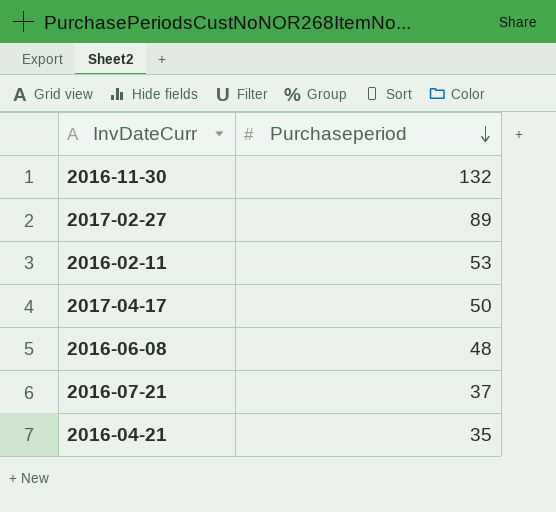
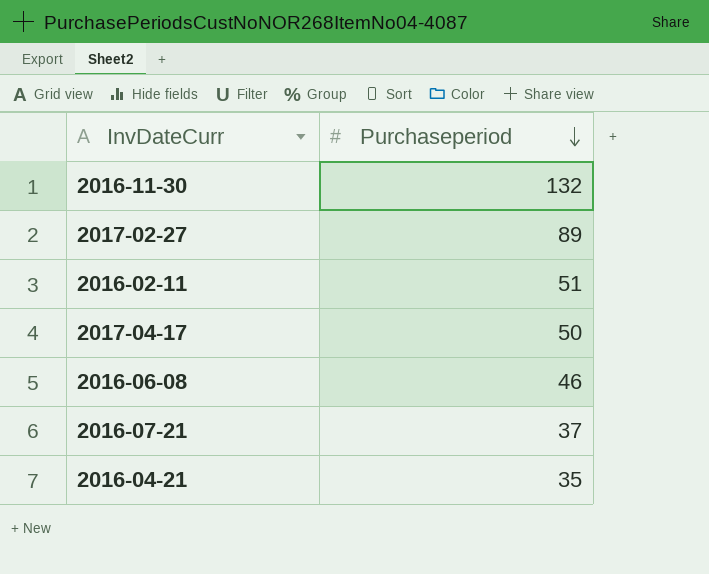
2016-02-11 | Purchaseperiod: 53 -> 51
2016-06-08 | Purchaseperiod: 48 -> 46

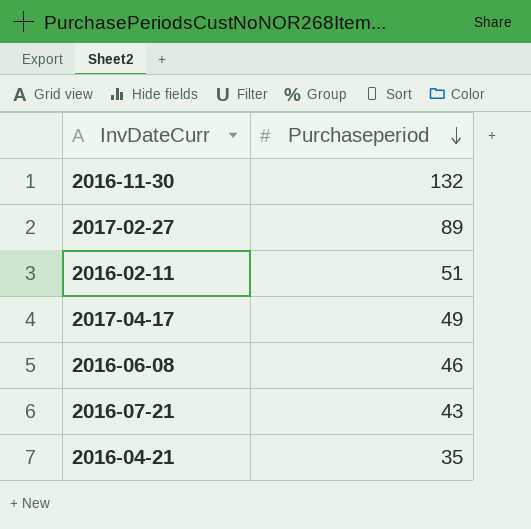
2017-04-17 | Purchaseperiod: 50 -> 49
2016-07-21 | Purchaseperiod: 37 -> 43

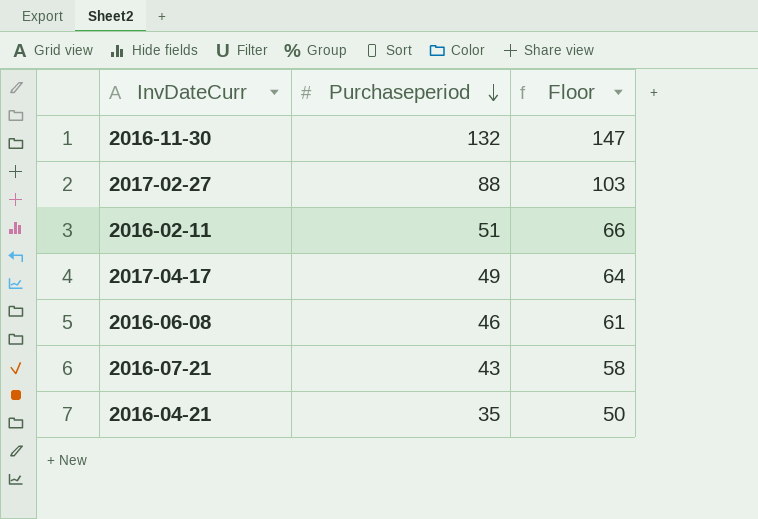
column Floor | formula: none -> [Purchaseperiod] + 15
2017-02-27 | Purchaseperiod: 89 -> 88

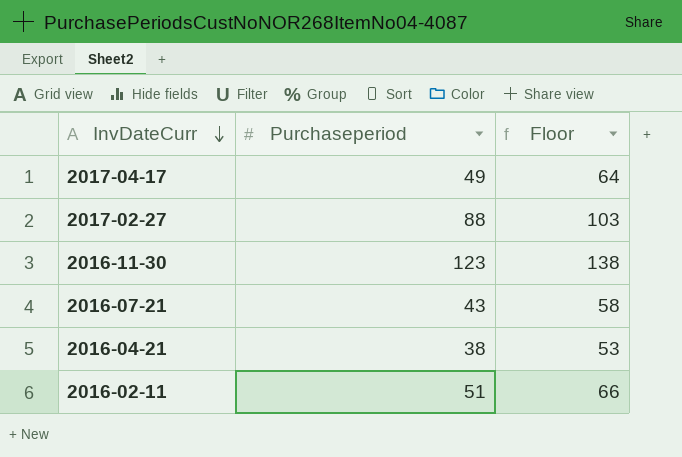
row order: Purchaseperiod descending -> InvDateCurr descending
row 2016-06-08: 46 | 61 -> none
2016-11-30 | Purchaseperiod: 132 -> 123
2016-11-30 | Floor: 147 -> 138
2016-04-21 | Purchaseperiod: 35 -> 38
2016-04-21 | Floor: 50 -> 53

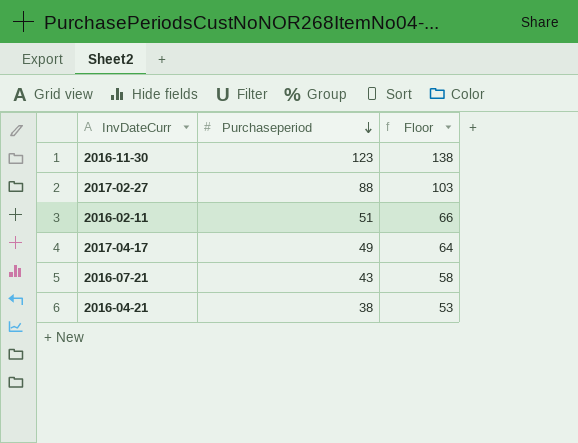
row order: InvDateCurr descending -> Purchaseperiod descending

